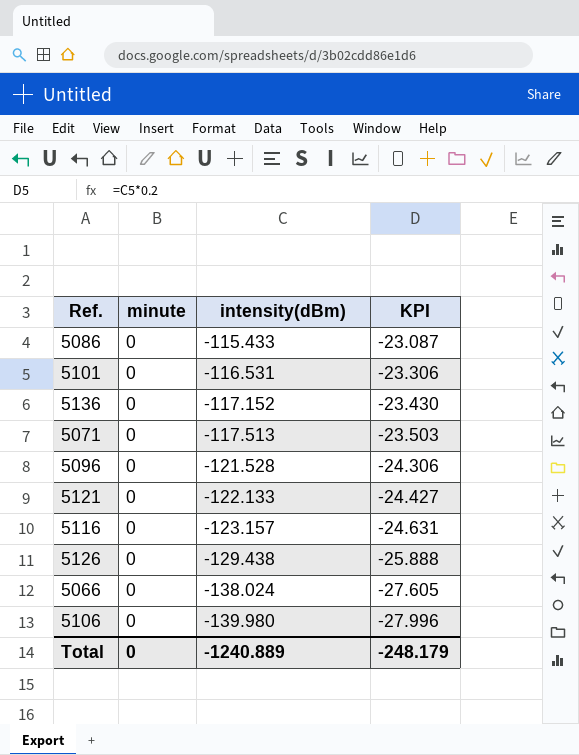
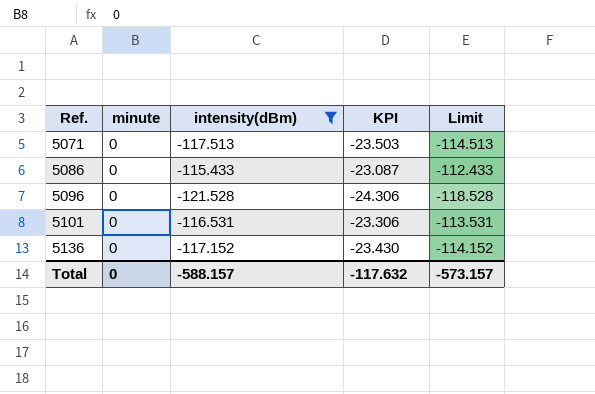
filter: none -> intensity(dBm) >= -121.528
row order: intensity(dBm) descending -> Ref. ascending
column Limit | formula: none -> [intensity(dBm)] + 3
Total | intensity(dBm): -1240.889 -> -588.157
Total | KPI: -248.179 -> -117.632

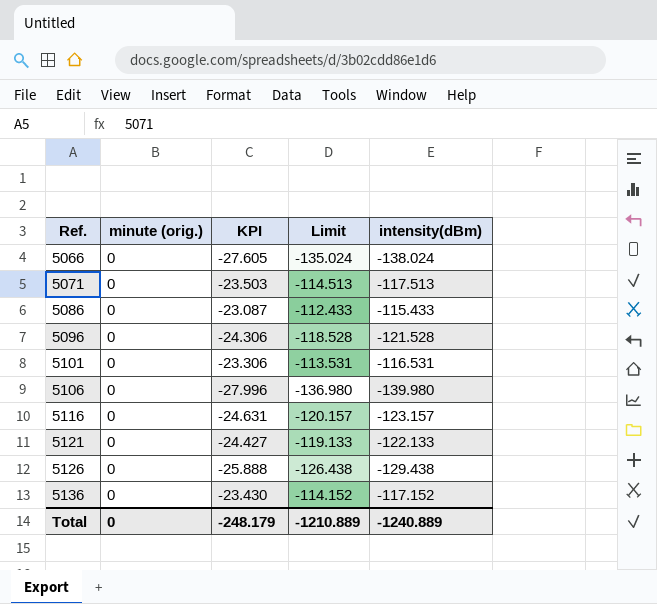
filter: intensity(dBm) >= -121.528 -> none
column name: minute -> minute (orig.)
column intensity(dBm) | position: 3 -> 5
Total | KPI: -117.632 -> -248.179
Total | Limit: -573.157 -> -1210.889
Total | intensity(dBm): -588.157 -> -1240.889

